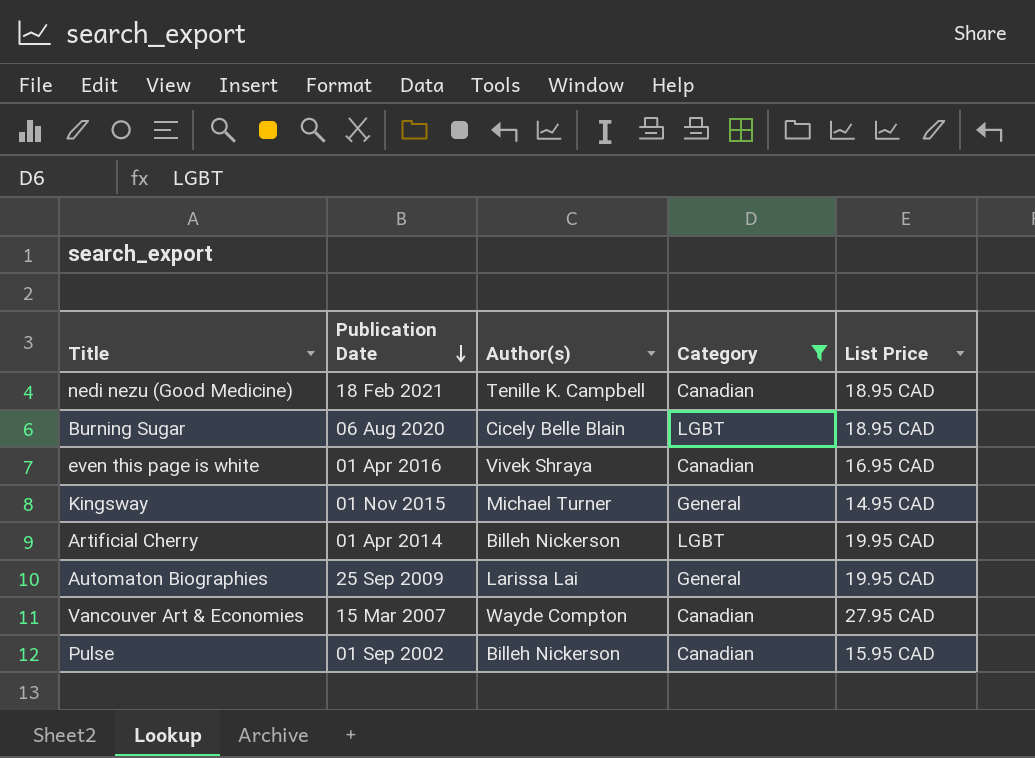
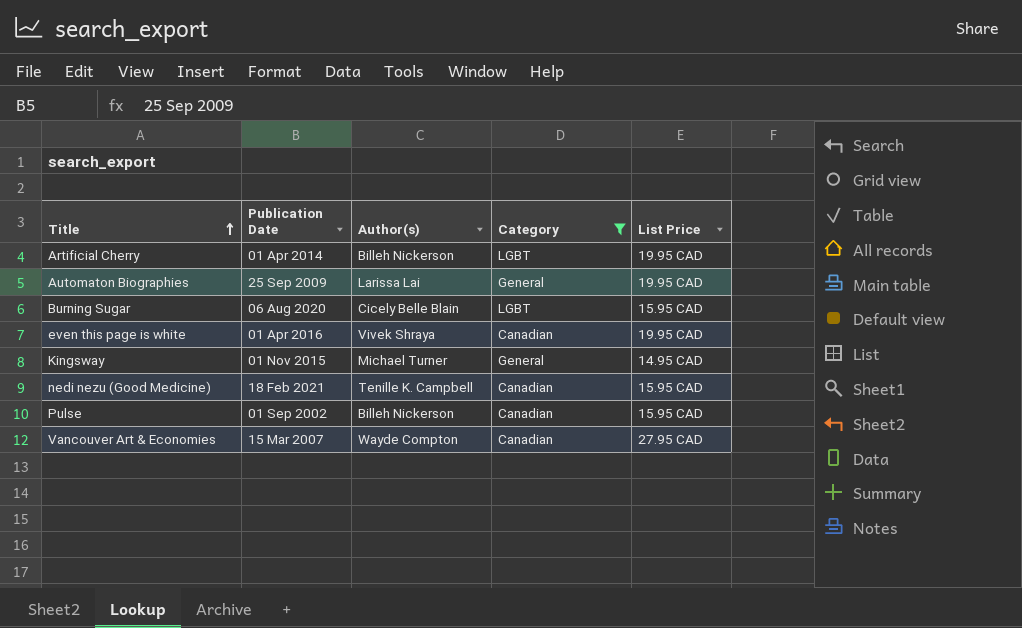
row order: Publication Date descending -> Title ascending
Burning Sugar | List Price: 18.95 CAD -> 15.95 CAD
even this page is white | List Price: 16.95 CAD -> 19.95 CAD
nedi nezu (Good Medicine) | List Price: 18.95 CAD -> 15.95 CAD

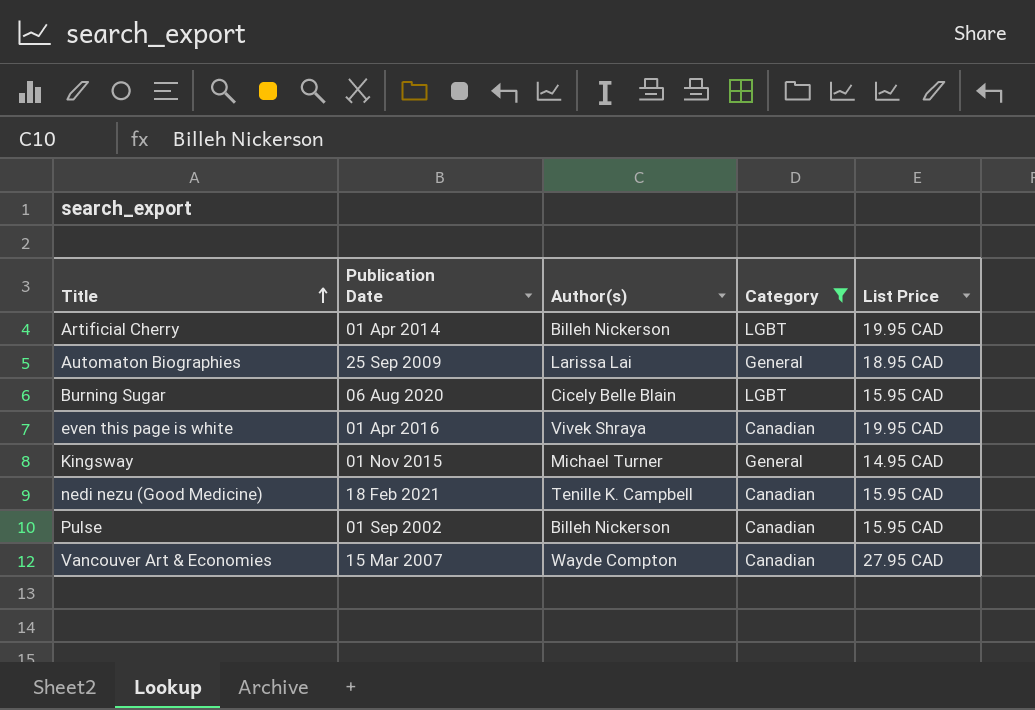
Automaton Biographies | List Price: 19.95 CAD -> 18.95 CAD

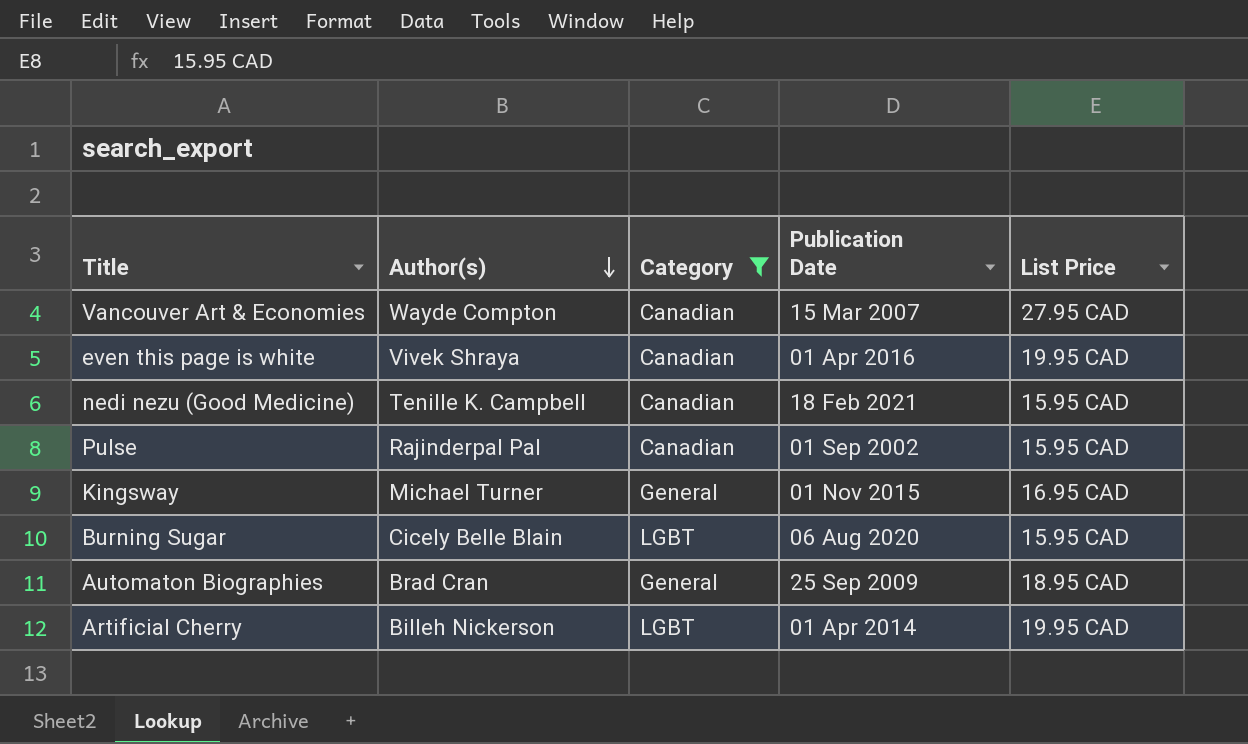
row order: Title ascending -> Author(s) descending
column Publication Date | position: 2 -> 4
Pulse | Author(s): Billeh Nickerson -> Rajinderpal Pal
Kingsway | List Price: 14.95 CAD -> 16.95 CAD
Automaton Biographies | Author(s): Larissa Lai -> Brad Cran

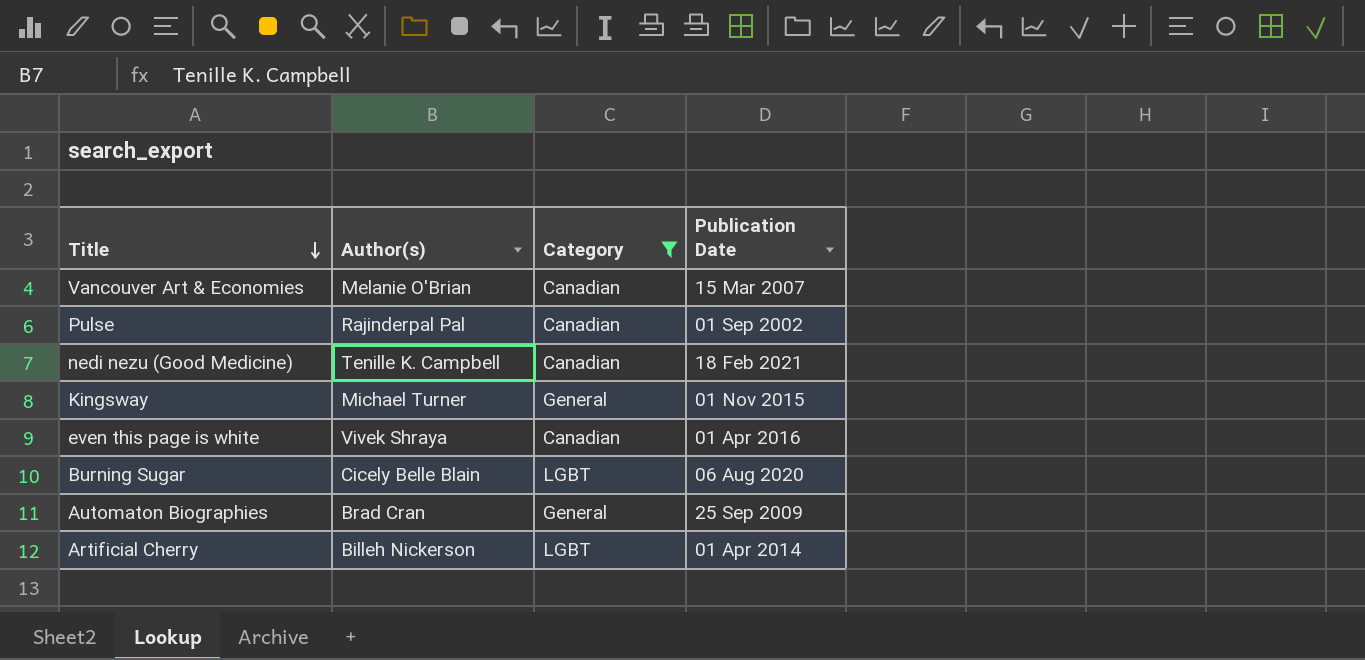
row order: Author(s) descending -> Title descending
column List Price | position: 5 -> none
Vancouver Art & Economies | Author(s): Wayde Compton -> Melanie O'Brian

